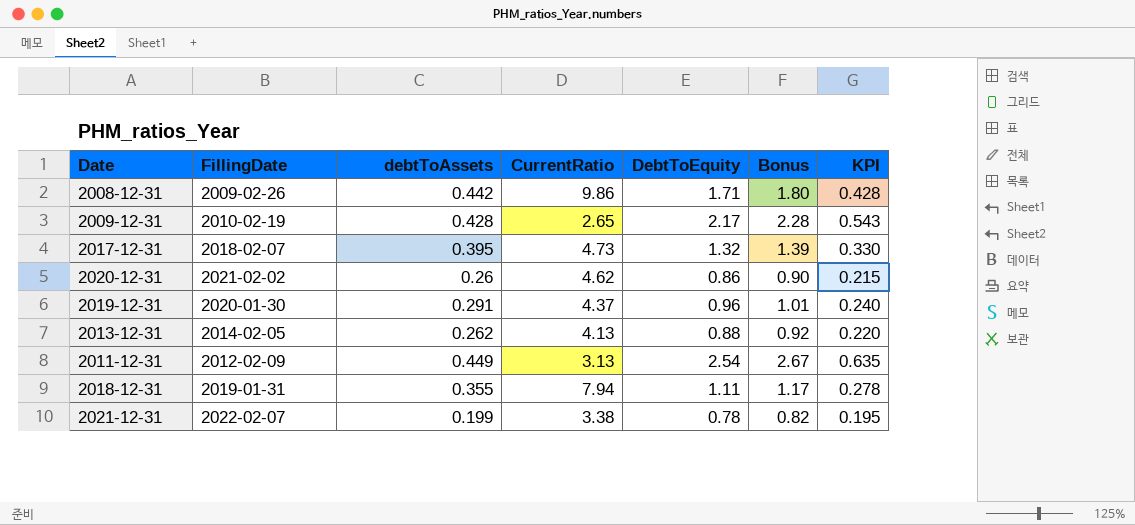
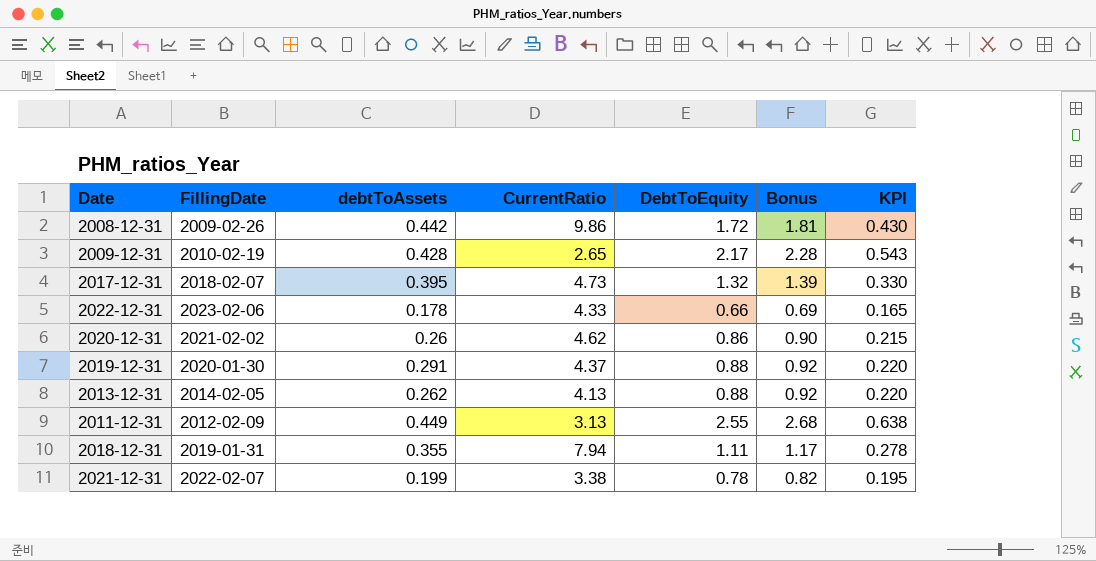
2008-12-31 | DebtToEquity: 1.71 -> 1.72
2008-12-31 | Bonus: 1.80 -> 1.81
2008-12-31 | KPI: 0.428 -> 0.430
row 2022-12-31: none -> 2023-02-06 | 0.178 | 4.33 | 0.66 | 0.69 | 0.165
2019-12-31 | DebtToEquity: 0.96 -> 0.88
2019-12-31 | Bonus: 1.01 -> 0.92
2019-12-31 | KPI: 0.240 -> 0.220
2011-12-31 | DebtToEquity: 2.54 -> 2.55
2011-12-31 | Bonus: 2.67 -> 2.68
2011-12-31 | KPI: 0.635 -> 0.638

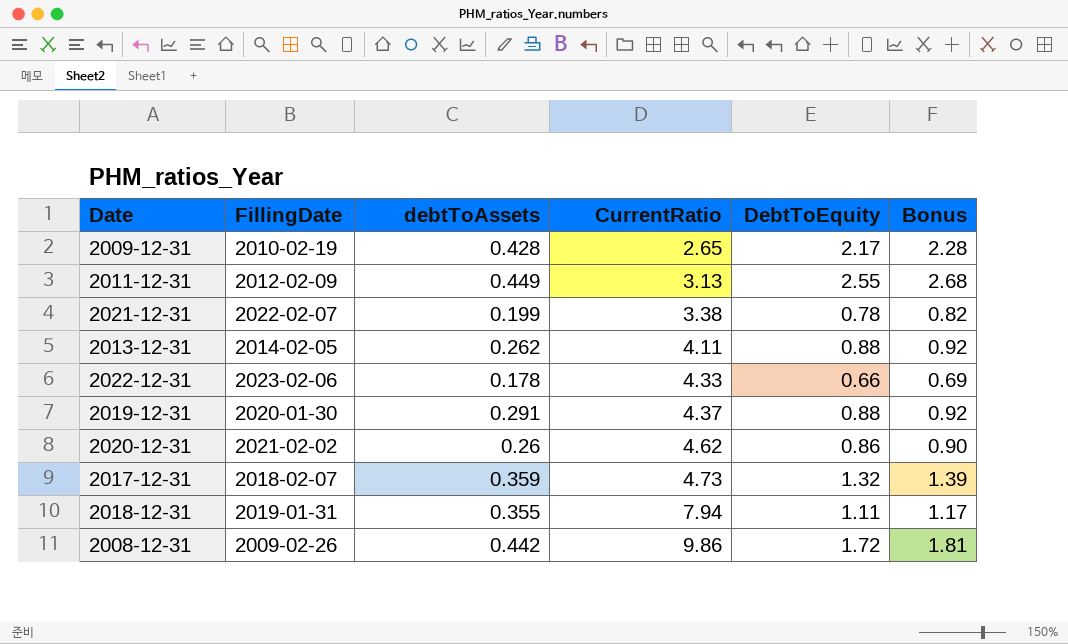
row order: none -> CurrentRatio ascending
column KPI | formula: [DebtToEquity] * 0.25 -> none
2013-12-31 | CurrentRatio: 4.13 -> 4.11
2017-12-31 | debtToAssets: 0.395 -> 0.359

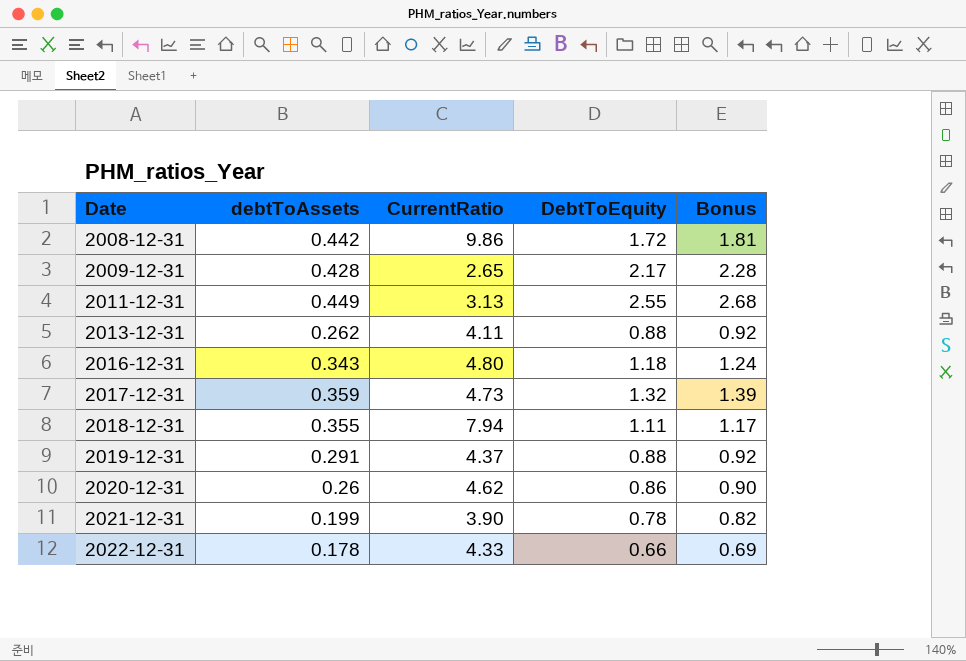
row order: CurrentRatio ascending -> Date ascending
column FillingDate | position: 2 -> none
row 2016-12-31: none -> 0.343 | 4.80 | 1.18 | 1.24
2021-12-31 | CurrentRatio: 3.38 -> 3.90

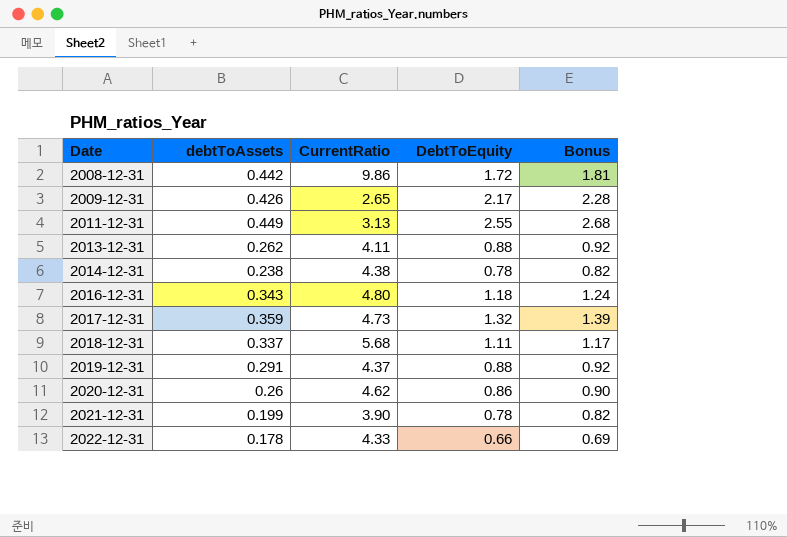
2009-12-31 | debtToAssets: 0.428 -> 0.426
row 2014-12-31: none -> 0.238 | 4.38 | 0.78 | 0.82
2018-12-31 | debtToAssets: 0.355 -> 0.337
2018-12-31 | CurrentRatio: 7.94 -> 5.68

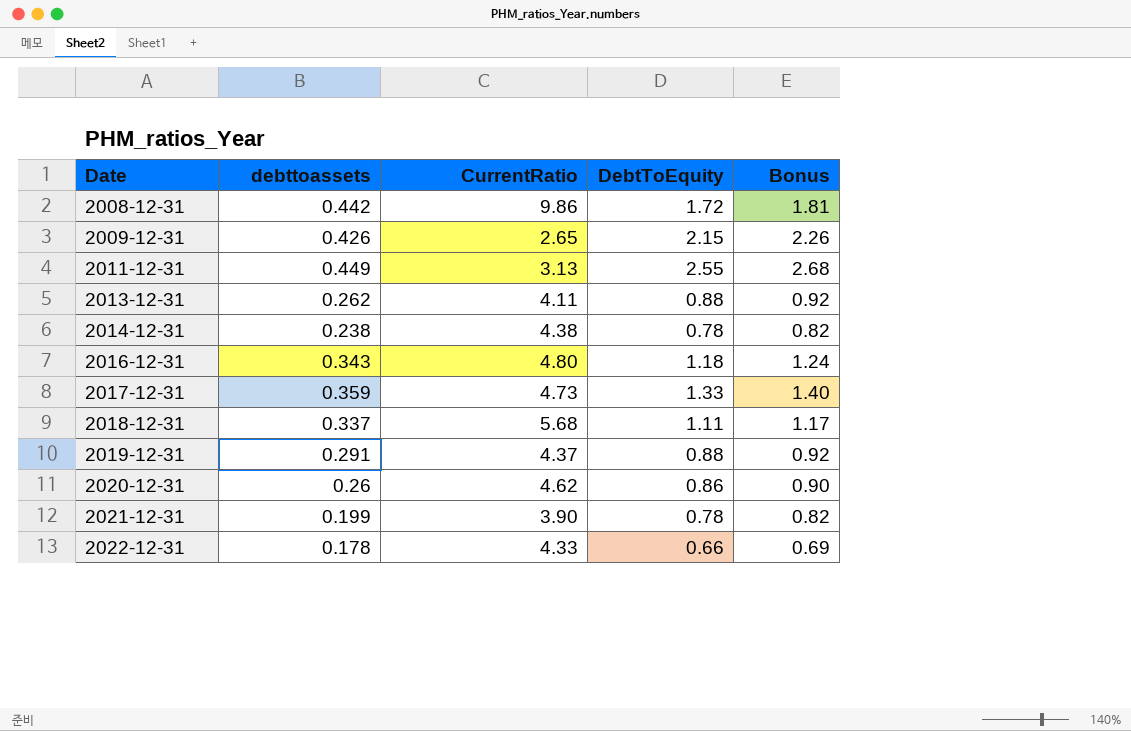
column name: debtToAssets -> debttoassets
2009-12-31 | DebtToEquity: 2.17 -> 2.15
2009-12-31 | Bonus: 2.28 -> 2.26
2017-12-31 | DebtToEquity: 1.32 -> 1.33
2017-12-31 | Bonus: 1.39 -> 1.40

